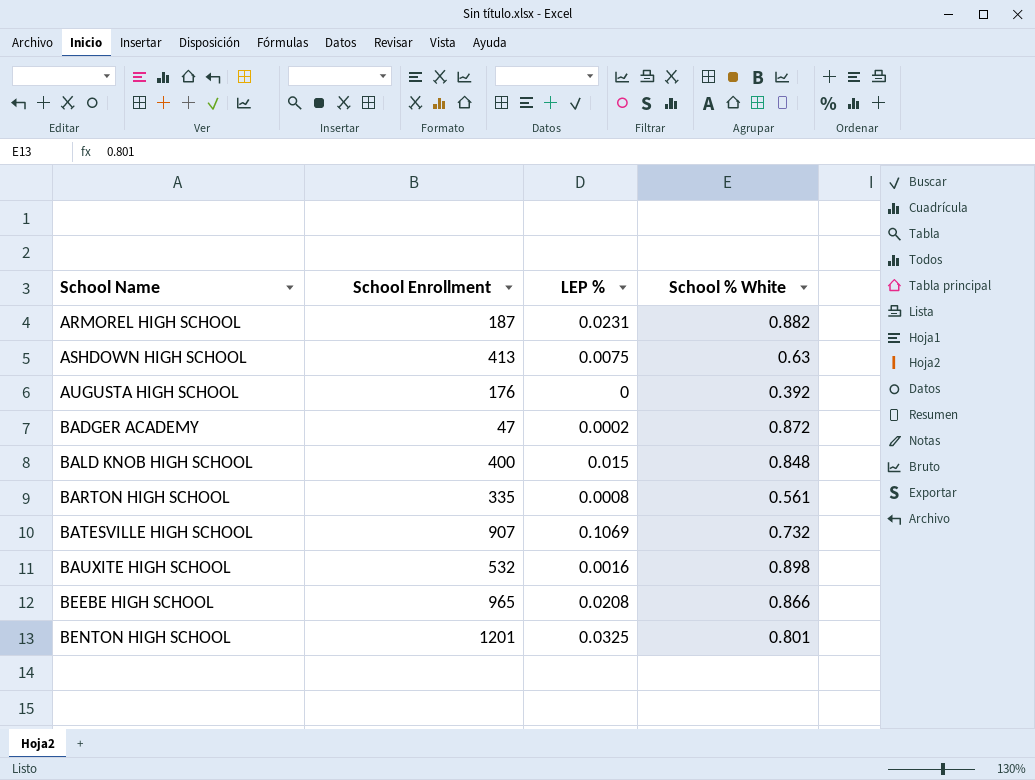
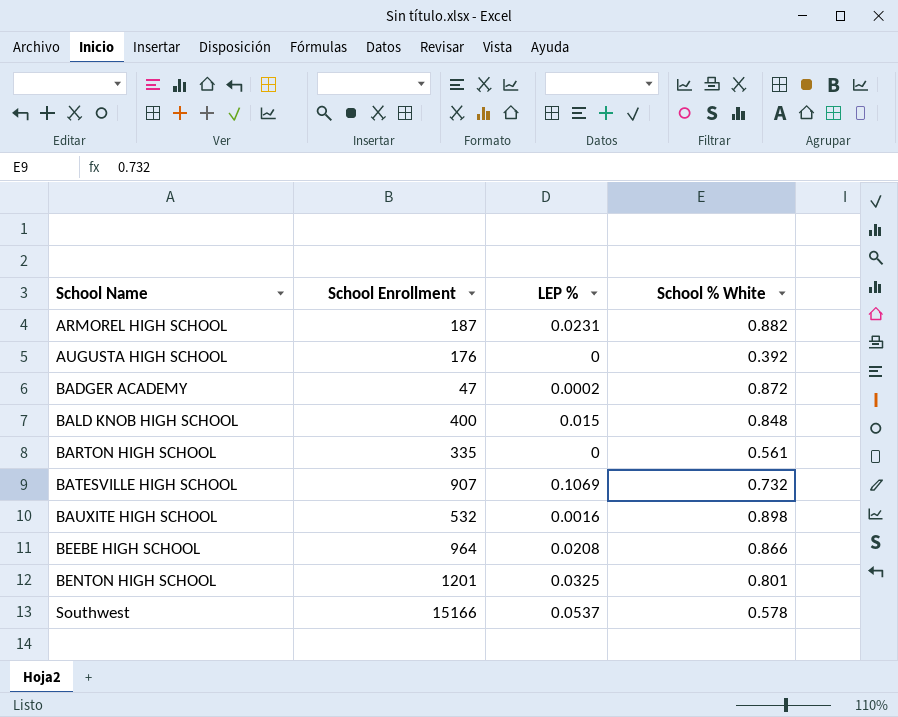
row ASHDOWN HIGH SCHOOL: 413 | 0.0075 | 0.63 -> none
BARTON HIGH SCHOOL | LEP %: 0.0008 -> 0
BEEBE HIGH SCHOOL | School Enrollment: 965 -> 964
row Southwest: none -> 15166 | 0.0537 | 0.578

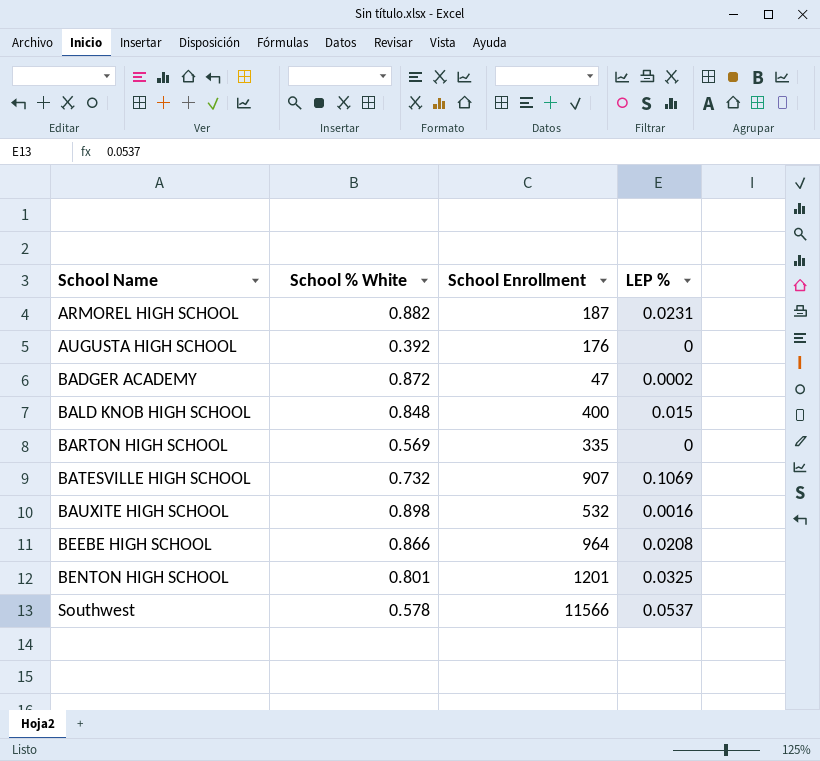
column School % White | position: 4 -> 2
BARTON HIGH SCHOOL | School % White: 0.561 -> 0.569
Southwest | School Enrollment: 15166 -> 11566

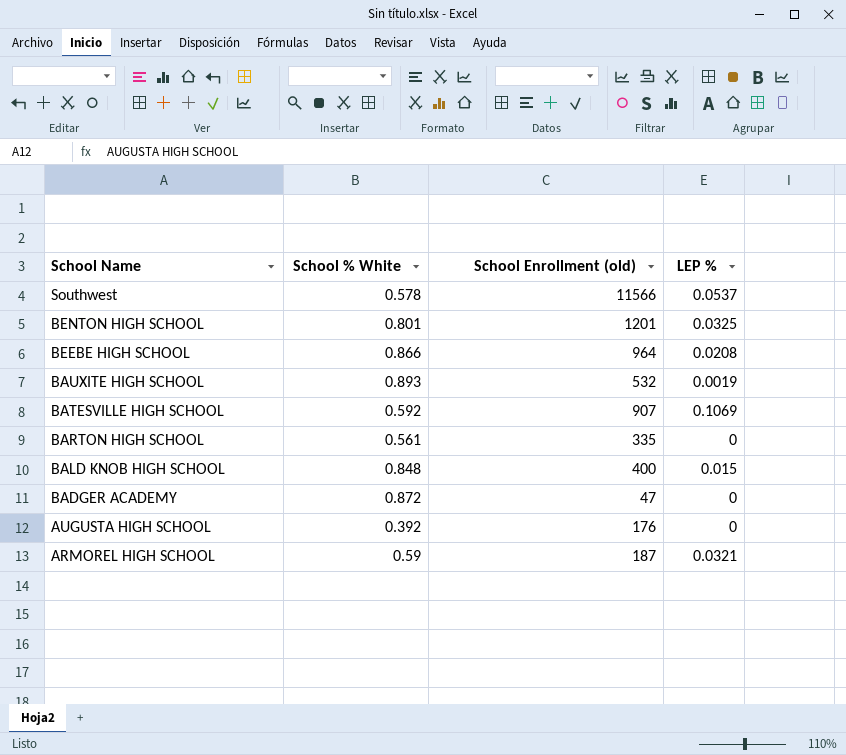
row order: School Name ascending -> School Name descending
column name: School Enrollment -> School Enrollment (old)
BAUXITE HIGH SCHOOL | School % White: 0.898 -> 0.893
BAUXITE HIGH SCHOOL | LEP %: 0.0016 -> 0.0019
BATESVILLE HIGH SCHOOL | School % White: 0.732 -> 0.592
BARTON HIGH SCHOOL | School % White: 0.569 -> 0.561
BADGER ACADEMY | LEP %: 0.0002 -> 0
ARMOREL HIGH SCHOOL | School % White: 0.882 -> 0.59
ARMOREL HIGH SCHOOL | LEP %: 0.0231 -> 0.0321

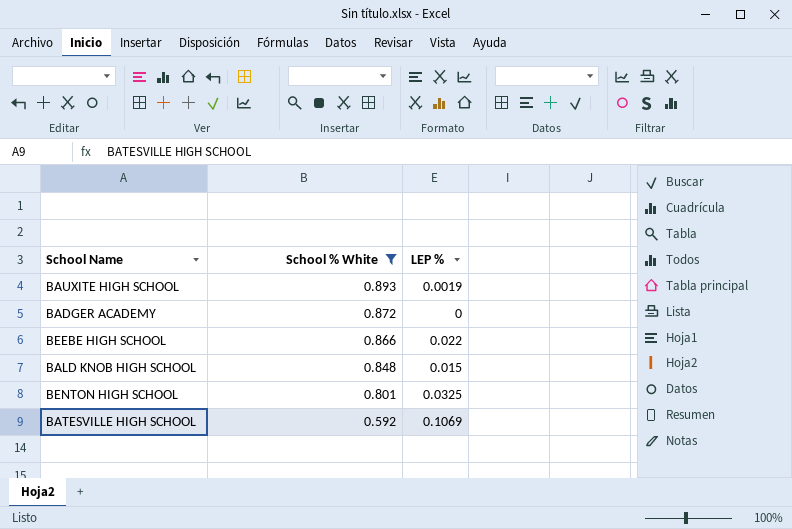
filter: none -> School % White >= 0.592
row order: School Name descending -> School % White descending
column School Enrollment (old) | position: 3 -> none
BEEBE HIGH SCHOOL | LEP %: 0.0208 -> 0.022

